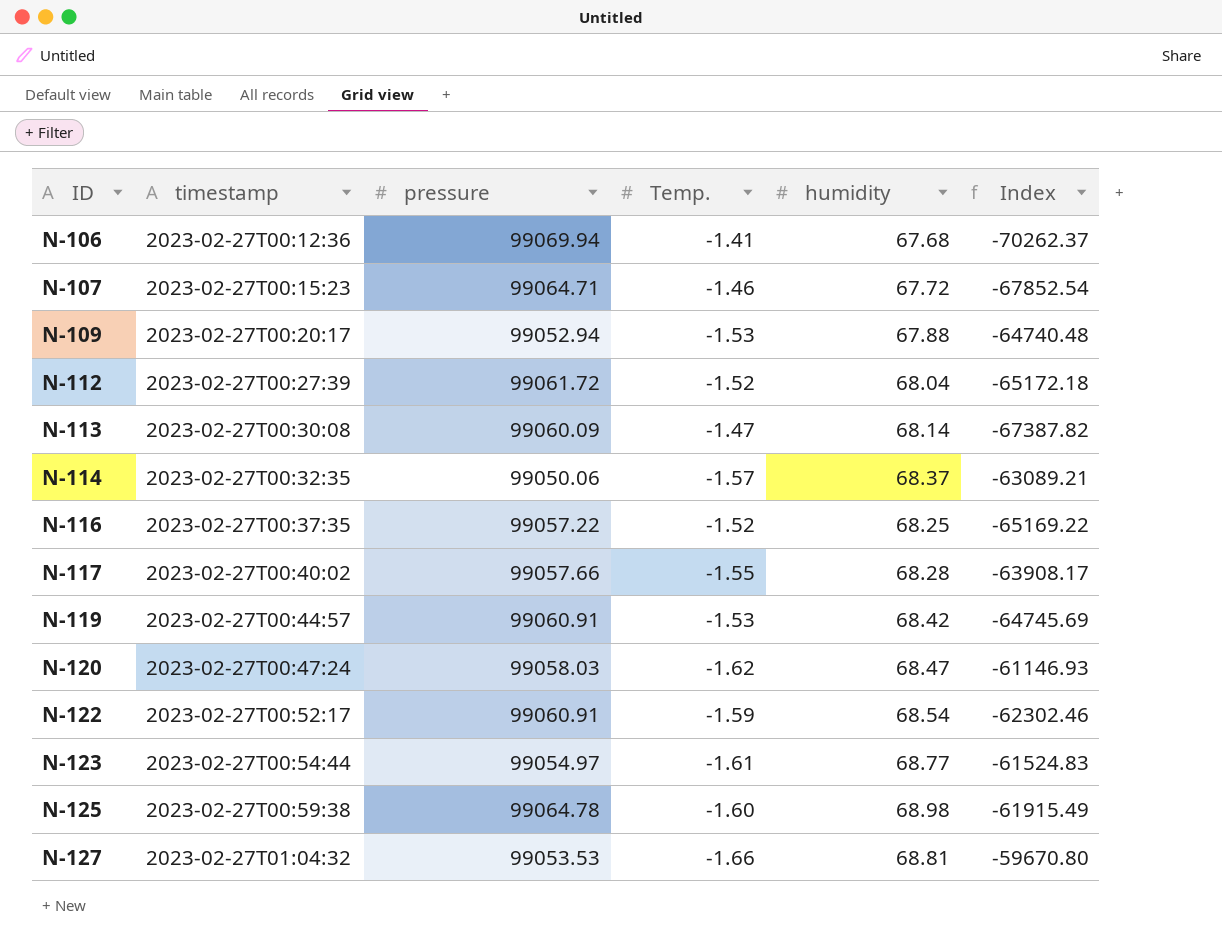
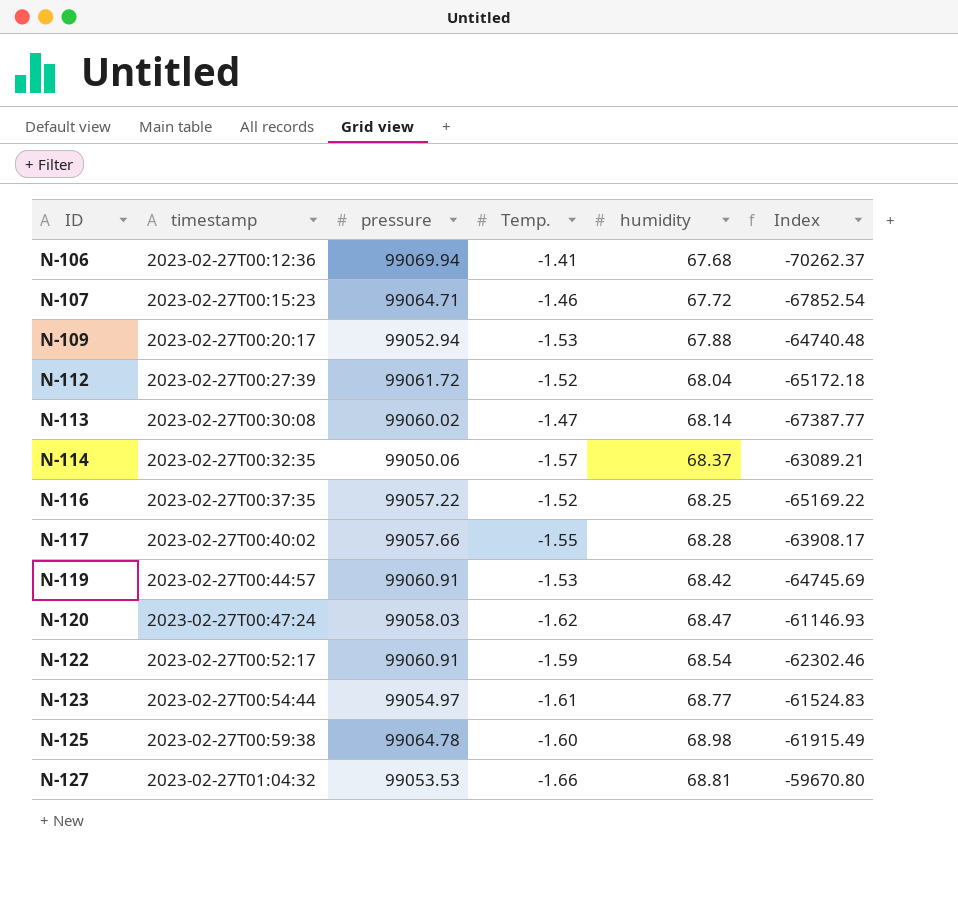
N-113 | pressure: 99060.09 -> 99060.02
N-113 | Index: -67387.82 -> -67387.77

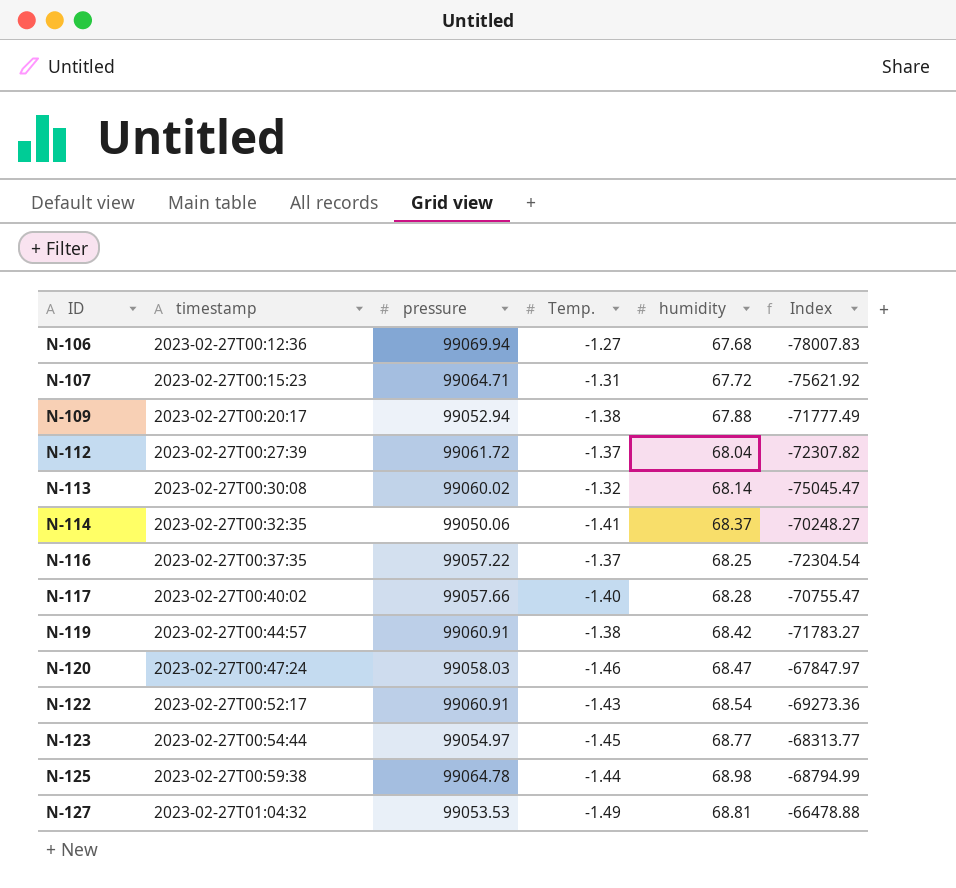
N-106 | Temp.: -1.41 -> -1.27
N-106 | Index: -70262.37 -> -78007.83
N-107 | Temp.: -1.46 -> -1.31
N-107 | Index: -67852.54 -> -75621.92
N-109 | Temp.: -1.53 -> -1.38
N-109 | Index: -64740.48 -> -71777.49
N-112 | Temp.: -1.52 -> -1.37
N-112 | Index: -65172.18 -> -72307.82
N-113 | Temp.: -1.47 -> -1.32
N-113 | Index: -67387.77 -> -75045.47
N-114 | Temp.: -1.57 -> -1.41
N-114 | Index: -63089.21 -> -70248.27
N-116 | Temp.: -1.52 -> -1.37
N-116 | Index: -65169.22 -> -72304.54
N-117 | Temp.: -1.55 -> -1.40
N-117 | Index: -63908.17 -> -70755.47
N-119 | Temp.: -1.53 -> -1.38
N-119 | Index: -64745.69 -> -71783.27
N-120 | Temp.: -1.62 -> -1.46
N-120 | Index: -61146.93 -> -67847.97
N-122 | Temp.: -1.59 -> -1.43
N-122 | Index: -62302.46 -> -69273.36
N-123 | Temp.: -1.61 -> -1.45
N-123 | Index: -61524.83 -> -68313.77
N-125 | Temp.: -1.60 -> -1.44
N-125 | Index: -61915.49 -> -68794.99
N-127 | Temp.: -1.66 -> -1.49
N-127 | Index: -59670.80 -> -66478.88

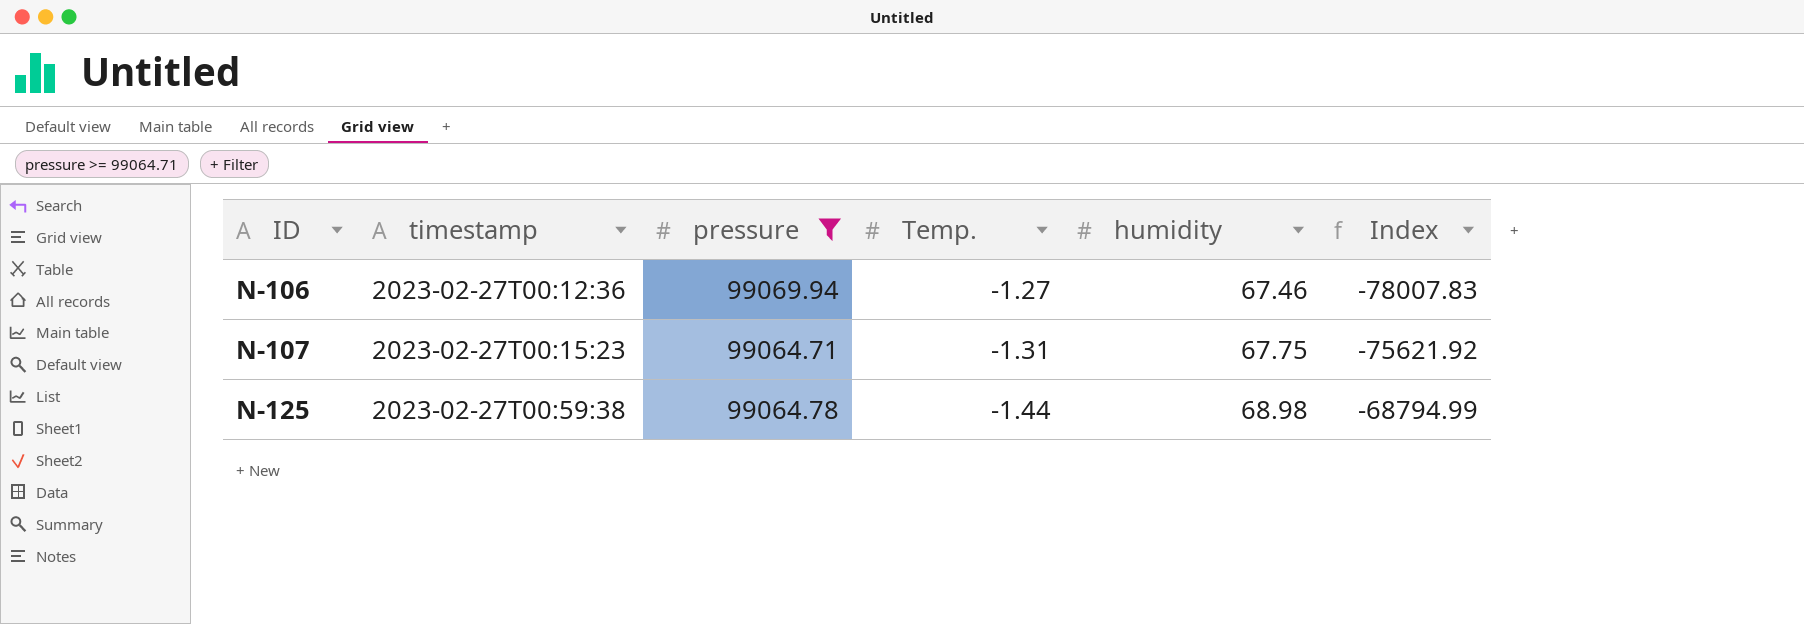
filter: none -> pressure >= 99064.71
N-106 | humidity: 67.68 -> 67.46
N-107 | humidity: 67.72 -> 67.75

